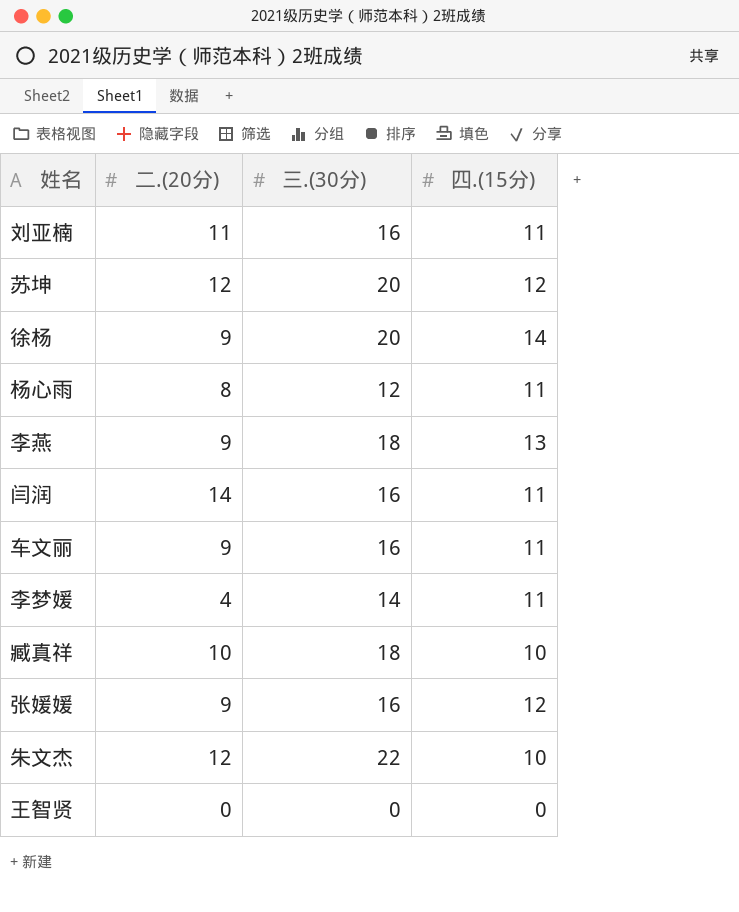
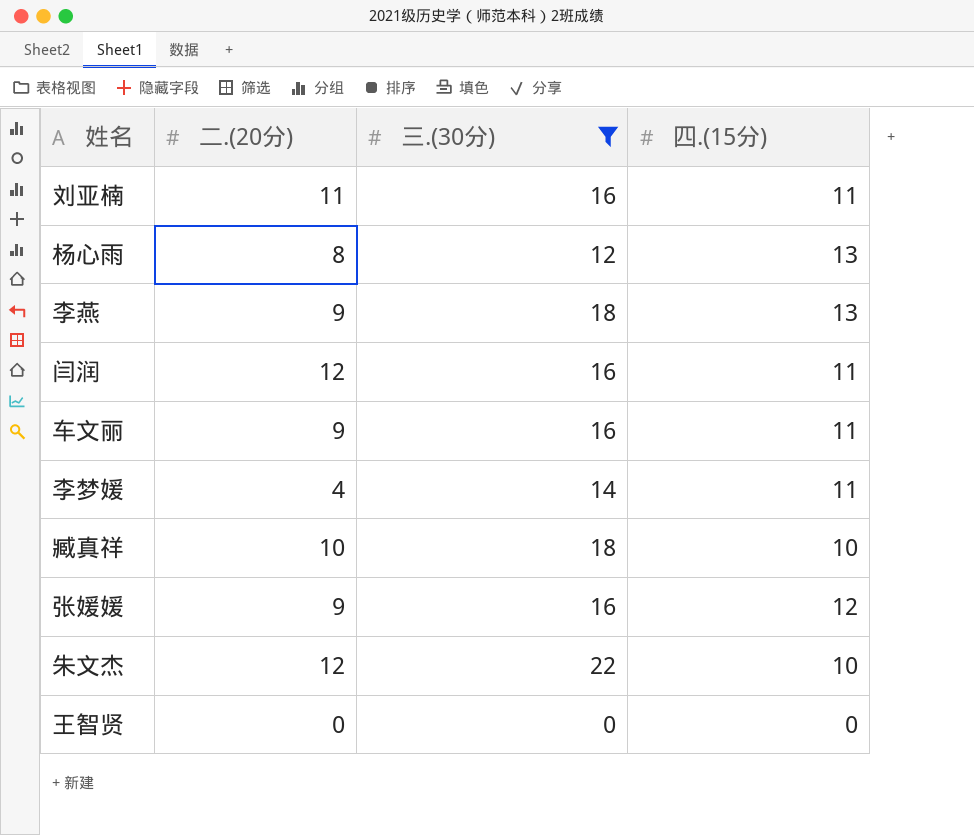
filter: none -> 三.(30分) != 20
杨心雨 | 四.(15分): 11 -> 13
闫润 | 二.(20分): 14 -> 12

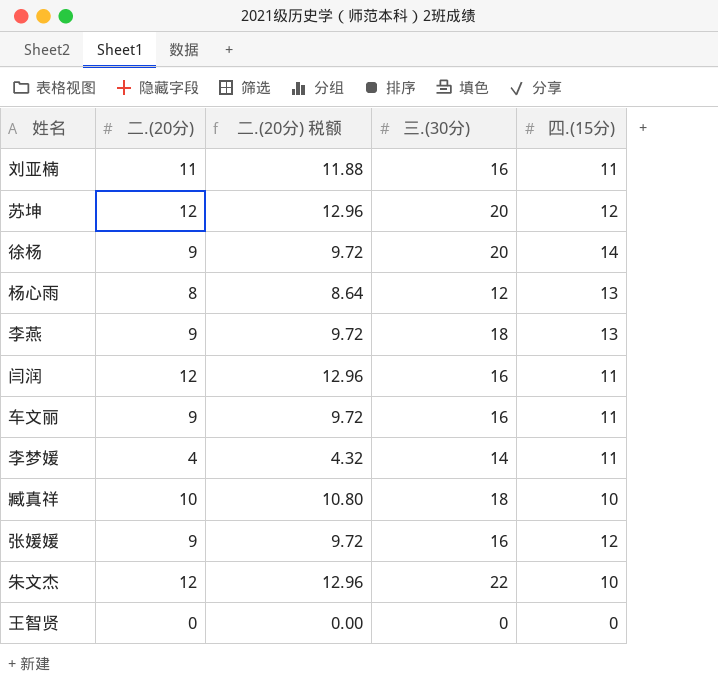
filter: 三.(30分) != 20 -> none
column 二.(20分) 税额 | formula: none -> [二.(20分)] * 1.08

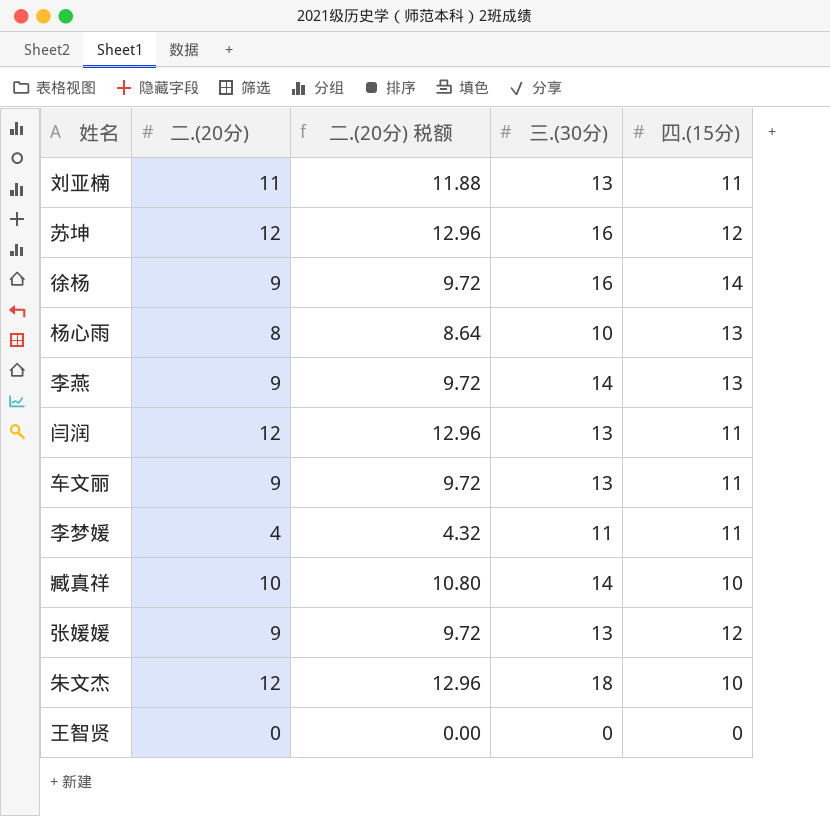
刘亚楠 | 三.(30分): 16 -> 13
苏坤 | 三.(30分): 20 -> 16
徐杨 | 三.(30分): 20 -> 16
杨心雨 | 三.(30分): 12 -> 10
李燕 | 三.(30分): 18 -> 14
闫润 | 三.(30分): 16 -> 13
车文丽 | 三.(30分): 16 -> 13
李梦媛 | 三.(30分): 14 -> 11
臧真祥 | 三.(30分): 18 -> 14
张媛媛 | 三.(30分): 16 -> 13
朱文杰 | 三.(30分): 22 -> 18

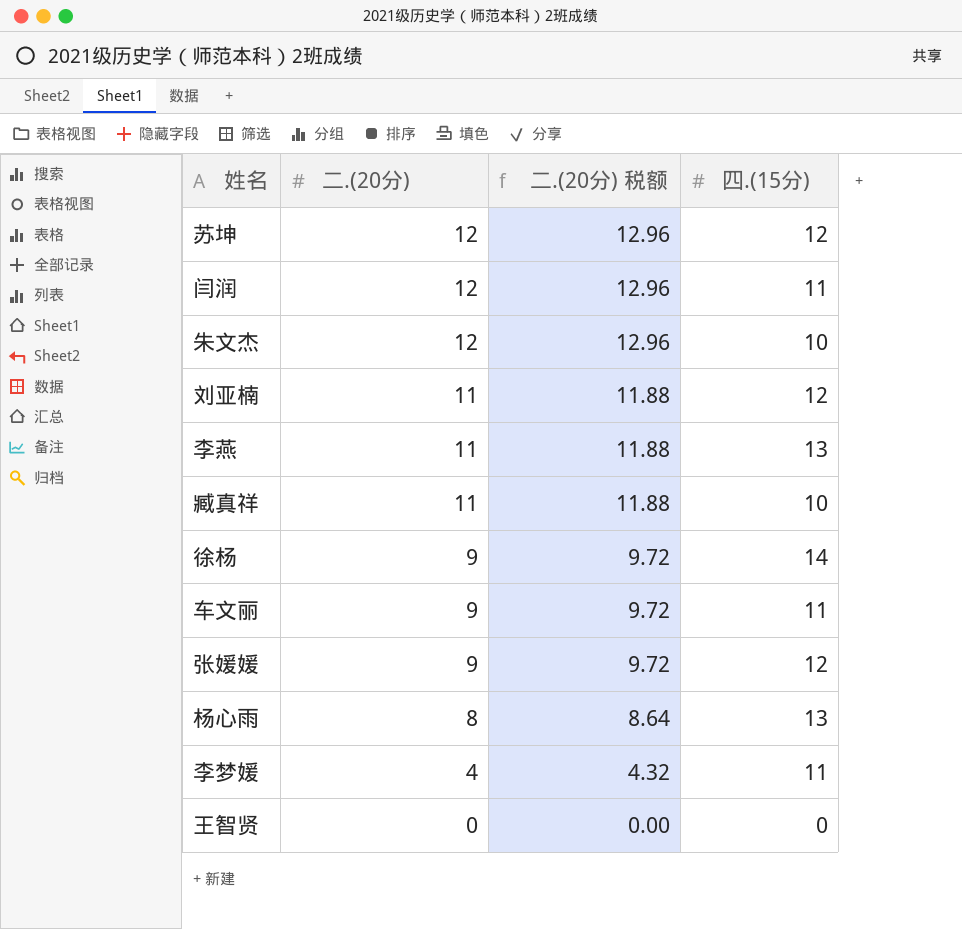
row order: none -> 二.(20分) descending
column 三.(30分) | position: 4 -> none
刘亚楠 | 四.(15分): 11 -> 12
李燕 | 二.(20分): 9 -> 11
李燕 | 二.(20分) 税额: 9.72 -> 11.88
臧真祥 | 二.(20分): 10 -> 11
臧真祥 | 二.(20分) 税额: 10.80 -> 11.88

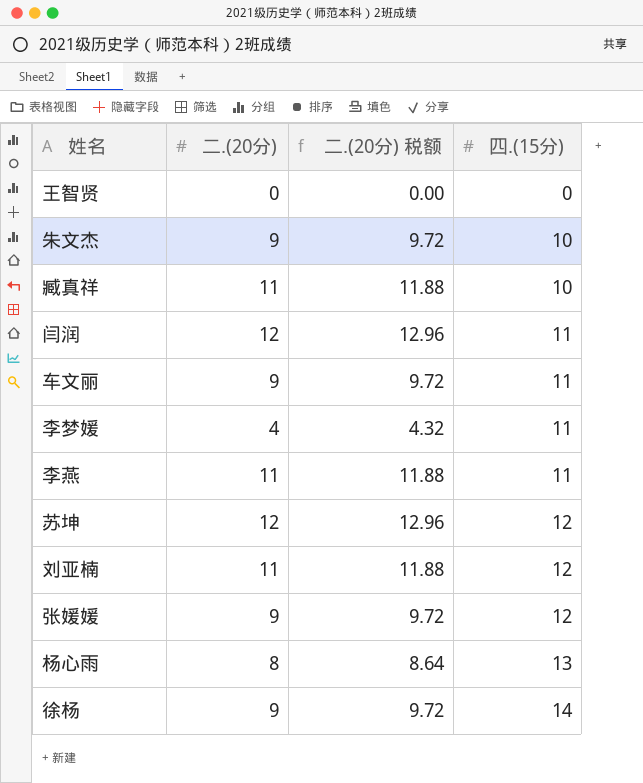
row order: 二.(20分) descending -> 四.(15分) ascending
朱文杰 | 二.(20分): 12 -> 9
朱文杰 | 二.(20分) 税额: 12.96 -> 9.72
李燕 | 四.(15分): 13 -> 11

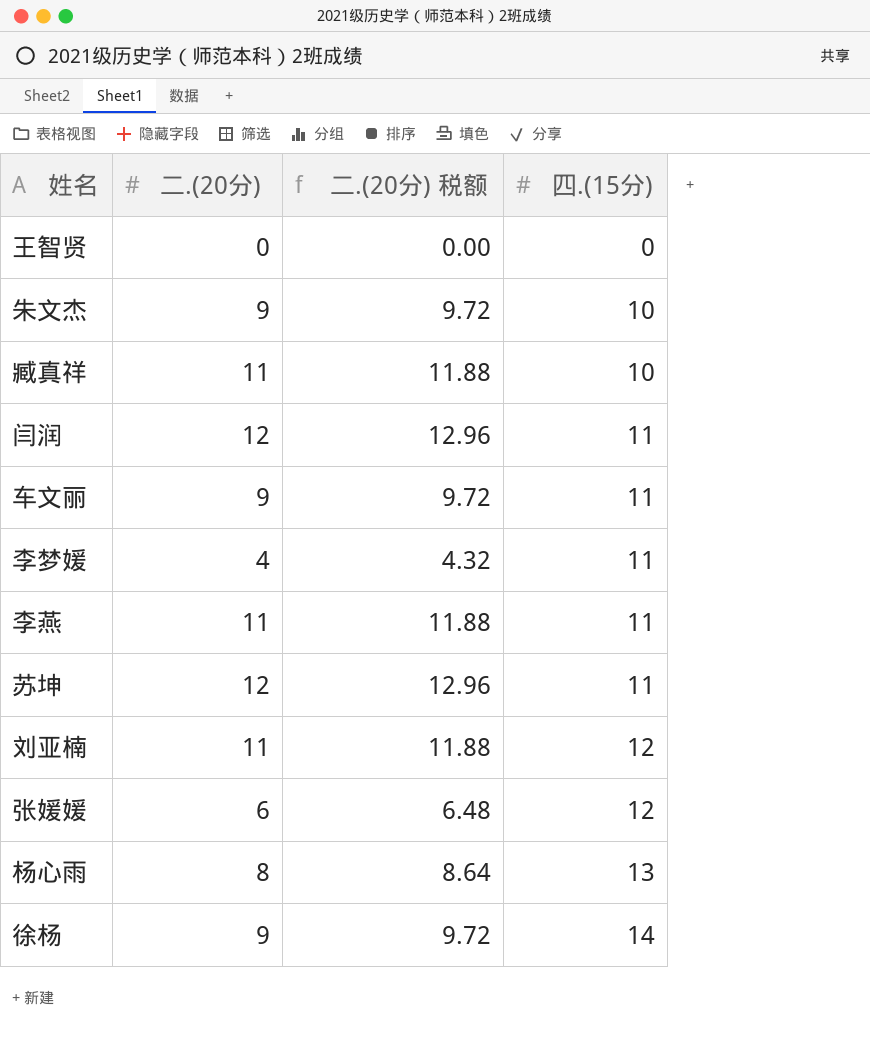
苏坤 | 四.(15分): 12 -> 11
张媛媛 | 二.(20分): 9 -> 6
张媛媛 | 二.(20分) 税额: 9.72 -> 6.48

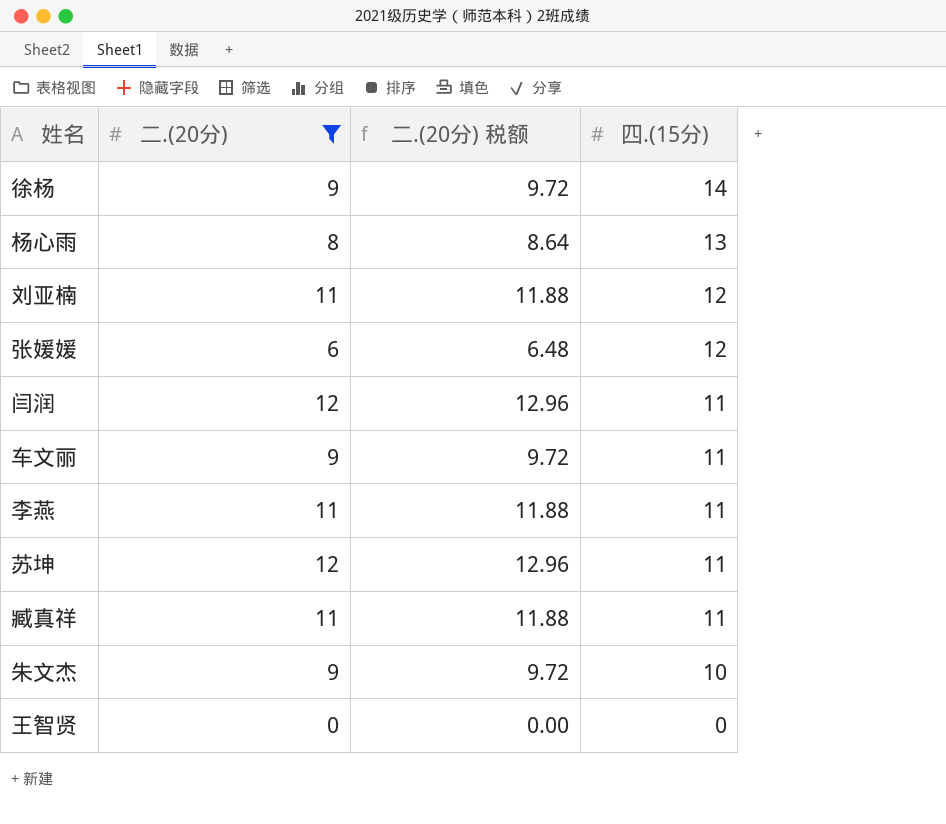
filter: none -> 二.(20分) != 4
row order: 四.(15分) ascending -> 四.(15分) descending
臧真祥 | 四.(15分): 10 -> 11

